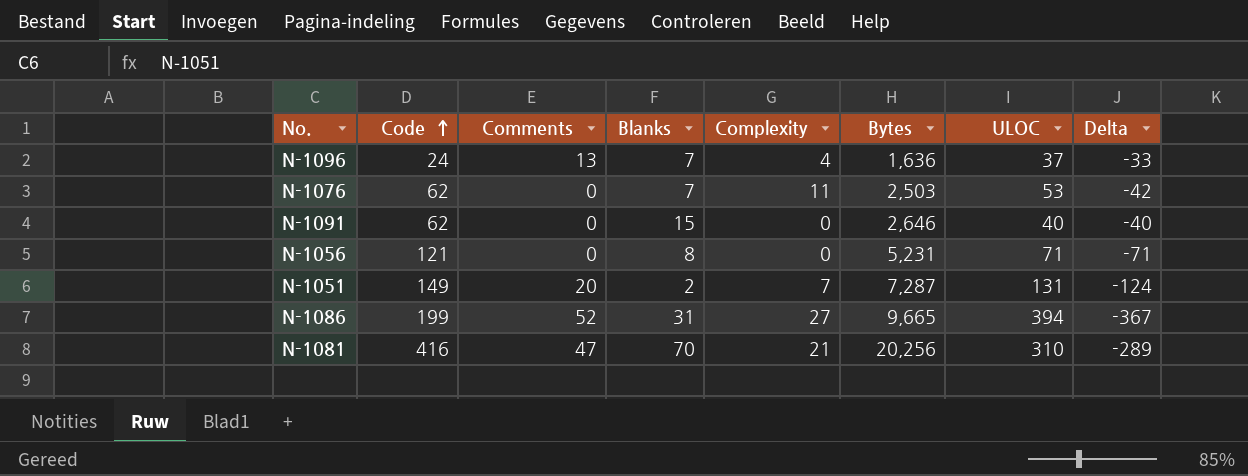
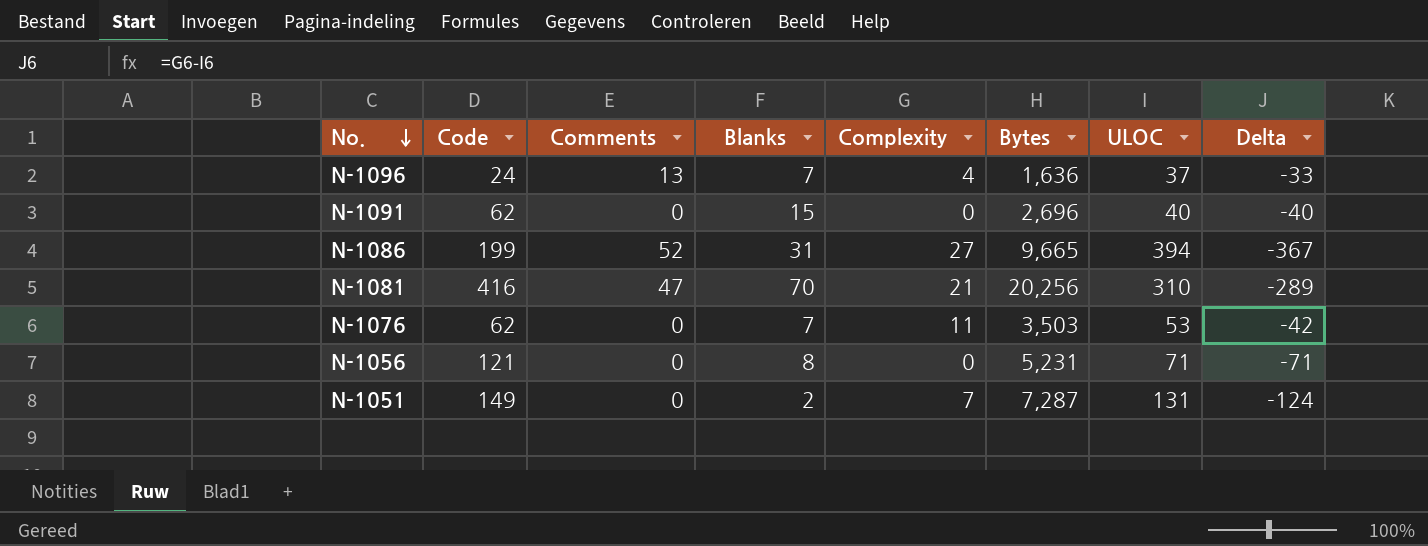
row order: Code ascending -> No. descending
N-1091 | Bytes: 2,646 -> 2,696
N-1076 | Bytes: 2,503 -> 3,503
N-1051 | Comments: 20 -> 0

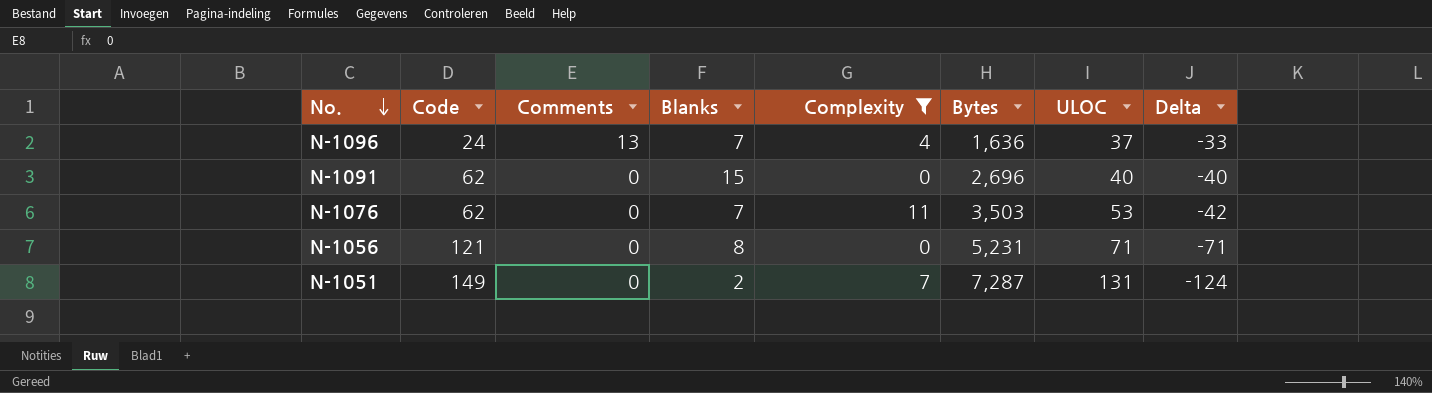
filter: none -> Complexity <= 11

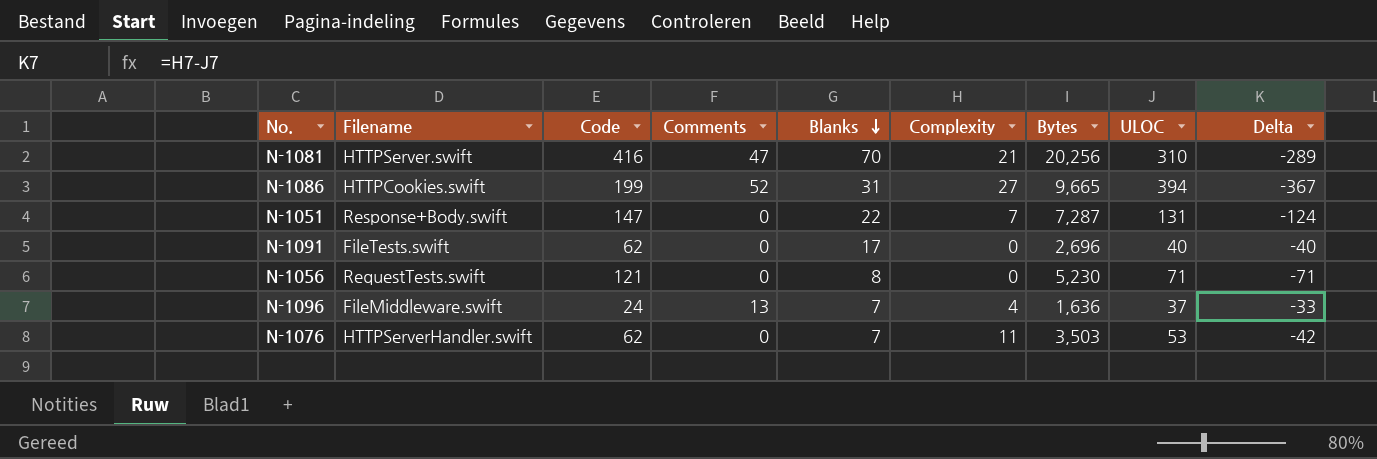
filter: Complexity <= 11 -> none
row order: No. descending -> Blanks descending
column Filename | position: none -> 2
N-1051 | Code: 149 -> 147
N-1051 | Blanks: 2 -> 22
N-1091 | Blanks: 15 -> 17
N-1056 | Bytes: 5,231 -> 5,230

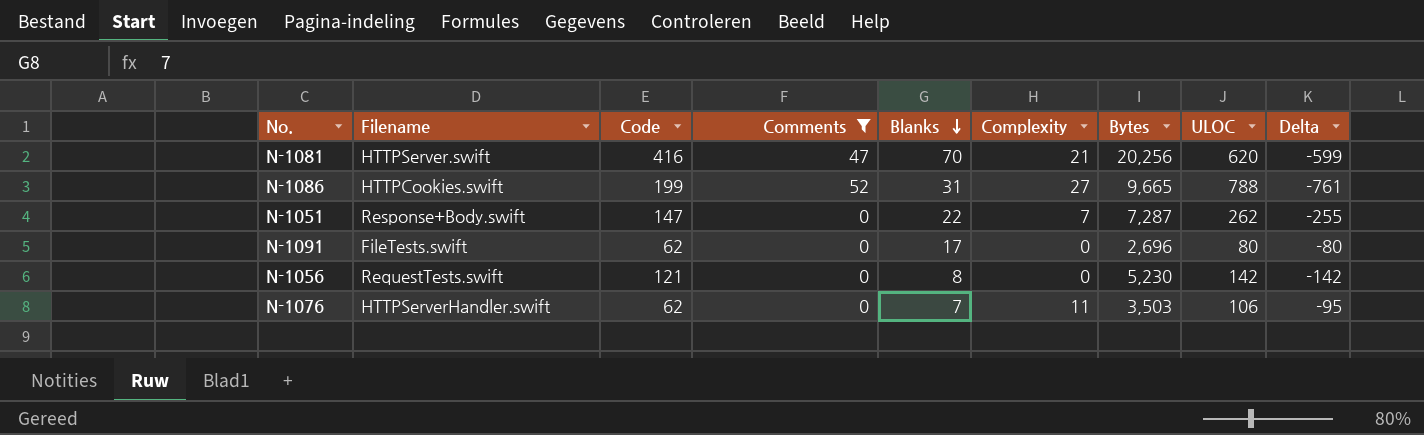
filter: none -> Comments != 13
N-1081 | ULOC: 310 -> 620
N-1081 | Delta: -289 -> -599
N-1086 | ULOC: 394 -> 788
N-1086 | Delta: -367 -> -761
N-1051 | ULOC: 131 -> 262
N-1051 | Delta: -124 -> -255
N-1091 | ULOC: 40 -> 80
N-1091 | Delta: -40 -> -80
N-1056 | ULOC: 71 -> 142
N-1056 | Delta: -71 -> -142
N-1076 | ULOC: 53 -> 106
N-1076 | Delta: -42 -> -95

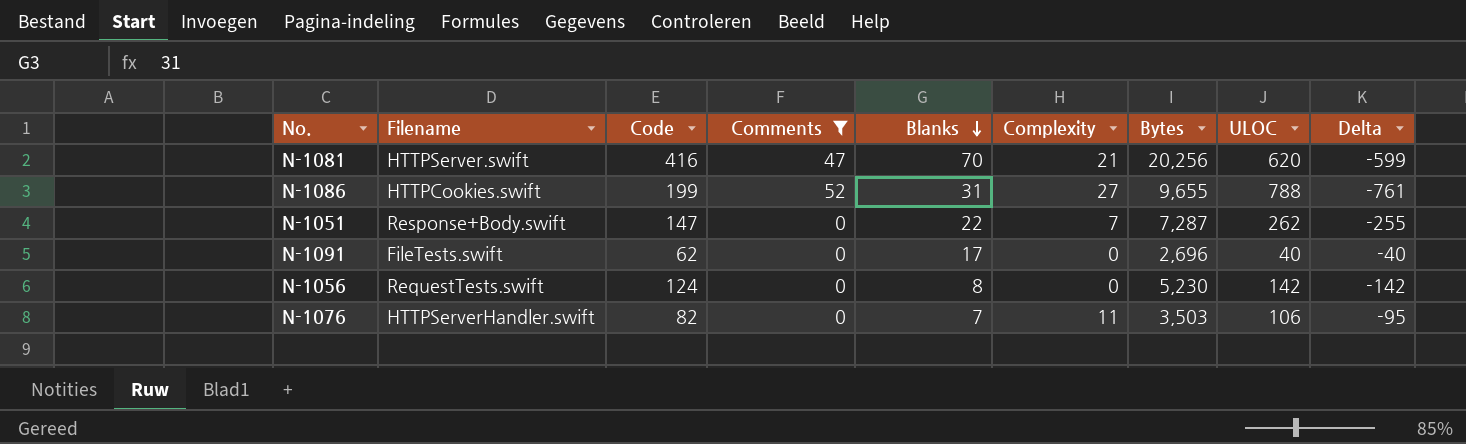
N-1086 | Bytes: 9,665 -> 9,655
N-1091 | ULOC: 80 -> 40
N-1091 | Delta: -80 -> -40
N-1056 | Code: 121 -> 124
N-1076 | Code: 62 -> 82

